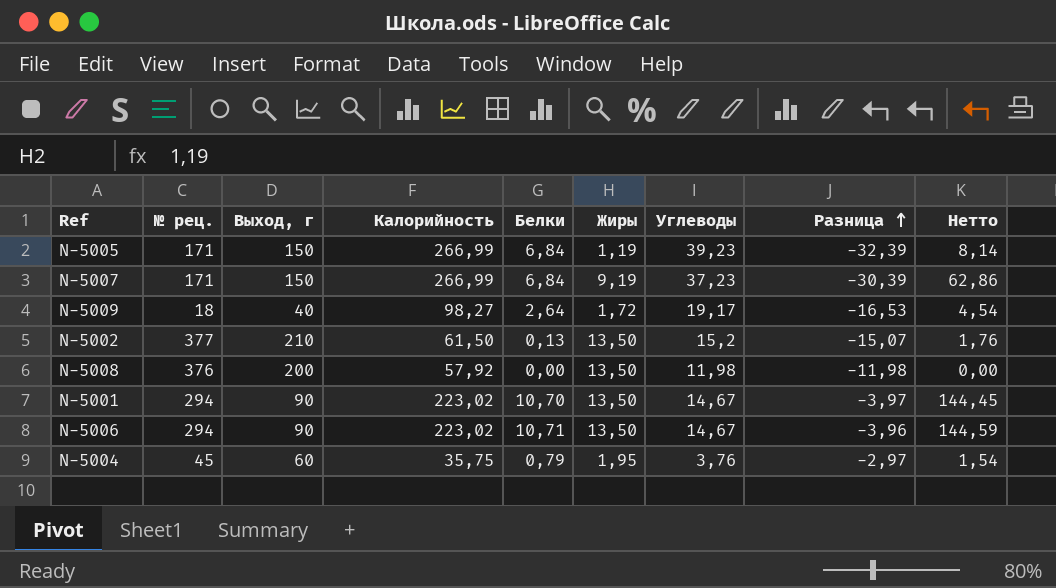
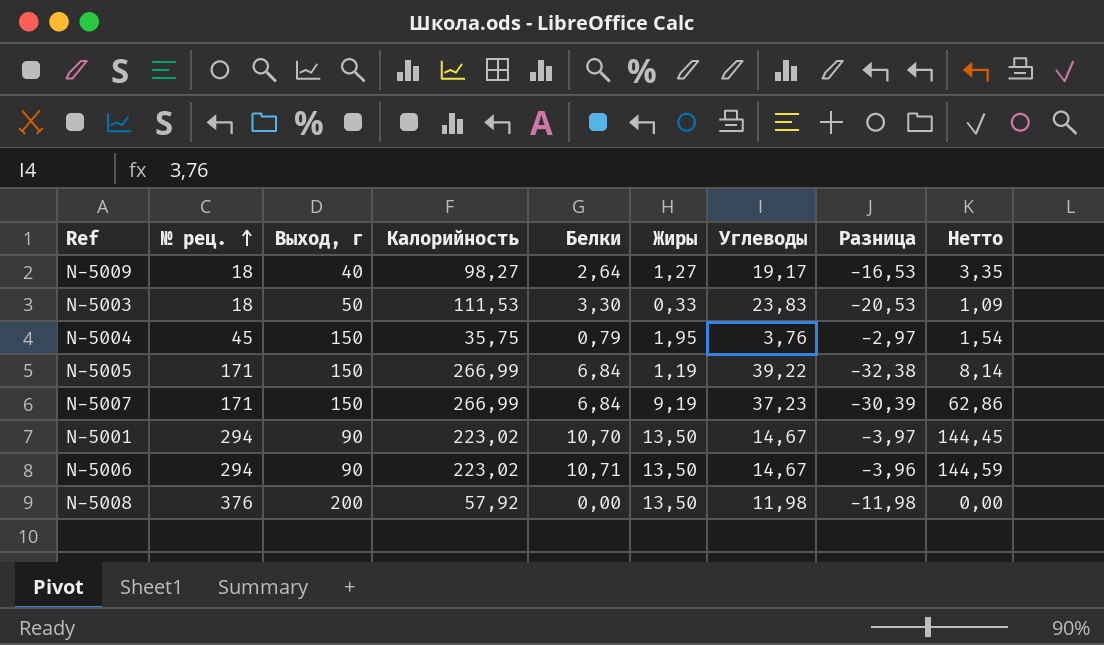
row order: Разница ascending -> № рец. ascending
row N-5002: 377 | 210 | 61,50 | 0,13 | 13,50 | 15,2 | -15,07 | 1,76 -> none
N-5009 | Жиры: 1,72 -> 1,27
N-5009 | Нетто: 4,54 -> 3,35
row N-5003: none -> 18 | 50 | 111,53 | 3,30 | 0,33 | 23,83 | -20,53 | 1,09
N-5004 | Выход, г: 60 -> 150
N-5005 | Углеводы: 39,23 -> 39,22
N-5005 | Разница: -32,39 -> -32,38

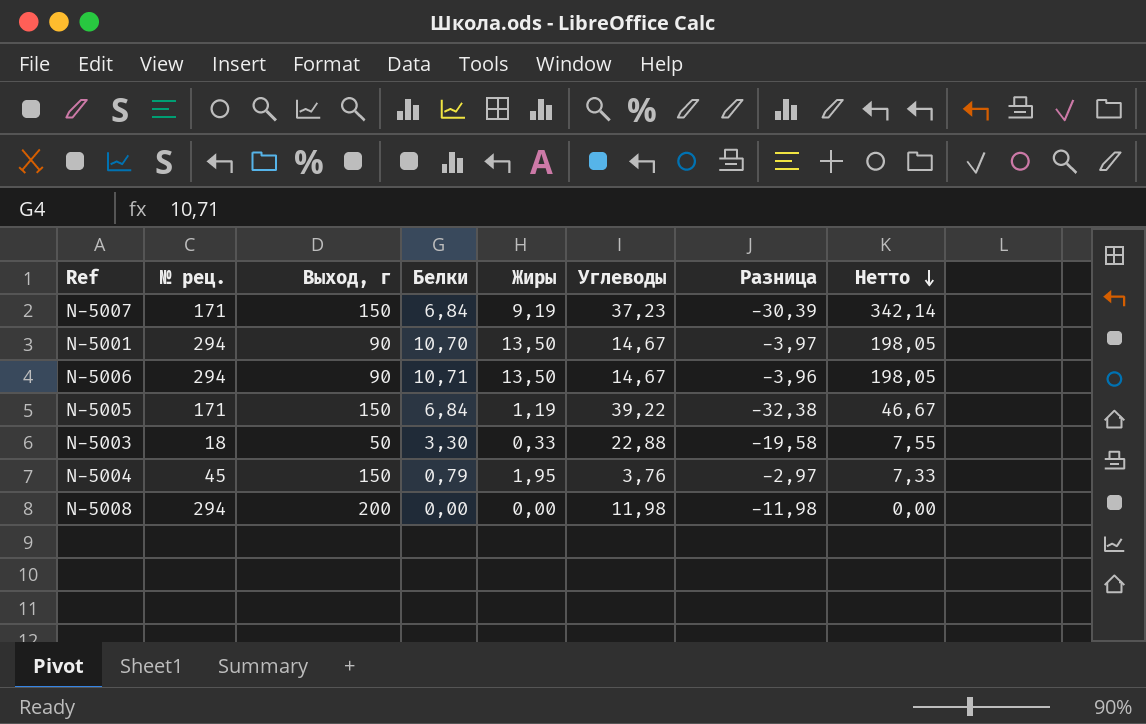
row order: № рец. ascending -> Нетто descending
column Калорийность | position: 4 -> none
column Нетто | formula: [Белки] * [Жиры] -> [Жиры] * [Углеводы]
row N-5009: 18 | 40 | 98,27 | 2,64 | 1,27 | 19,17 | -16,53 | 3,35 -> none
N-5003 | Углеводы: 23,83 -> 22,88
N-5003 | Разница: -20,53 -> -19,58
N-5008 | № рец.: 376 -> 294
N-5008 | Жиры: 13,50 -> 0,00

